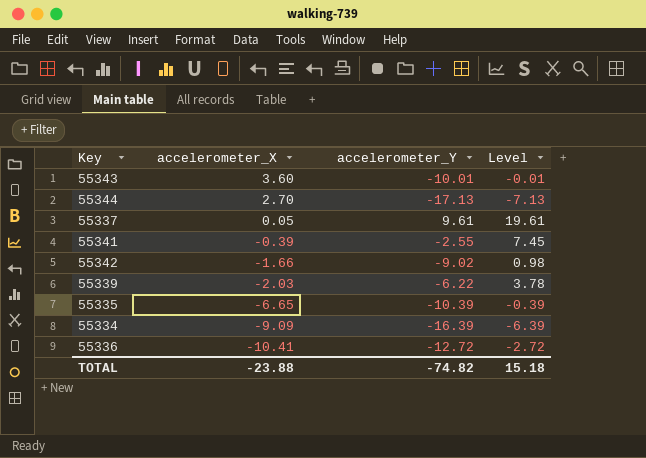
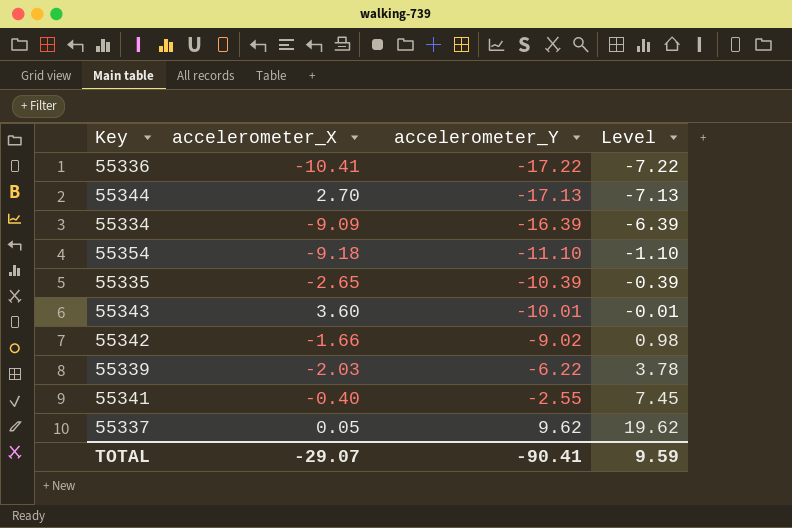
row order: accelerometer_X descending -> accelerometer_Y ascending
55336 | accelerometer_Y: -12.72 -> -17.22
55336 | Level: -2.72 -> -7.22
row 55354: none -> -9.18 | -11.10 | -1.10
55335 | accelerometer_X: -6.65 -> -2.65
55341 | accelerometer_X: -0.39 -> -0.40
55337 | accelerometer_Y: 9.61 -> 9.62
55337 | Level: 19.61 -> 19.62
TOTAL | accelerometer_X: -23.88 -> -29.07
TOTAL | accelerometer_Y: -74.82 -> -90.41
TOTAL | Level: 15.18 -> 9.59

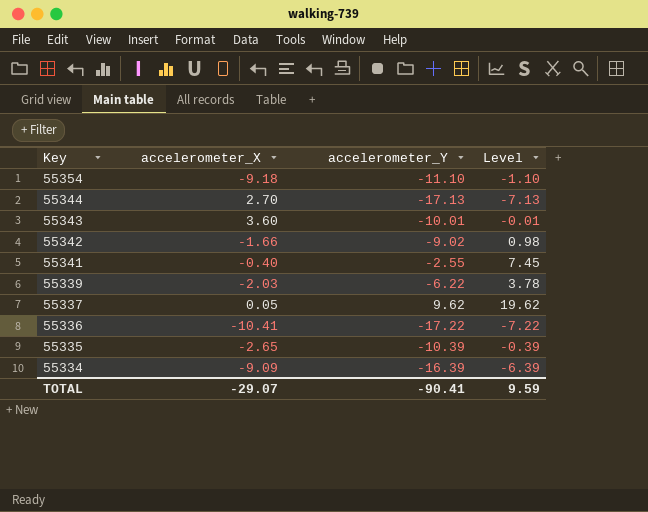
row order: accelerometer_Y ascending -> Key descending

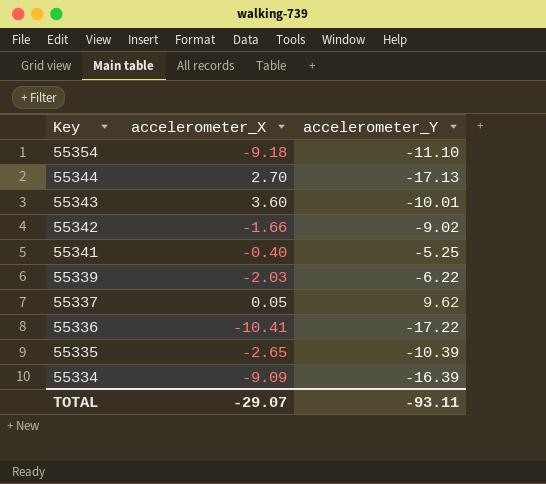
column Level | formula: [accelerometer_Y] + 10 -> none
55341 | accelerometer_Y: -2.55 -> -5.25
TOTAL | accelerometer_Y: -90.41 -> -93.11

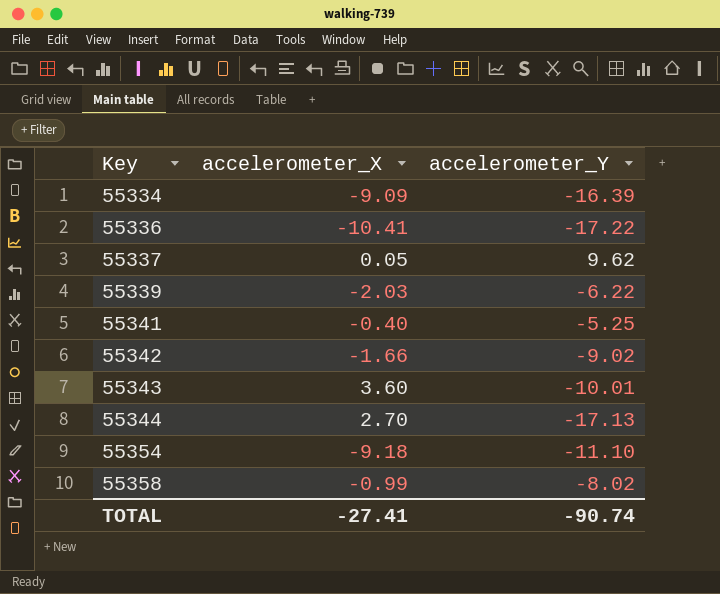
row order: Key descending -> Key ascending
row 55335: -2.65 | -10.39 -> none
row 55358: none -> -0.99 | -8.02
TOTAL | accelerometer_X: -29.07 -> -27.41
TOTAL | accelerometer_Y: -93.11 -> -90.74

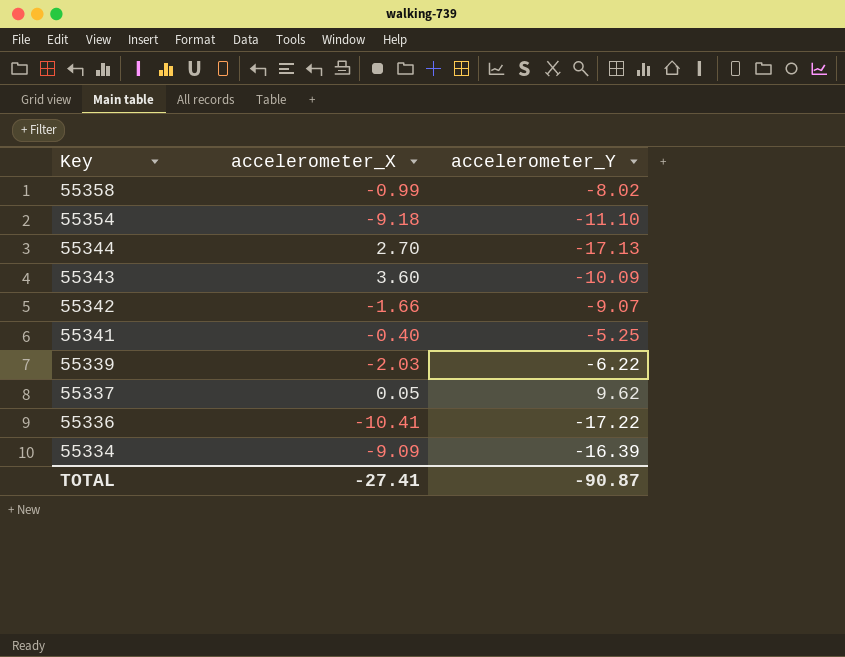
row order: Key ascending -> Key descending
55343 | accelerometer_Y: -10.01 -> -10.09
55342 | accelerometer_Y: -9.02 -> -9.07
TOTAL | accelerometer_Y: -90.74 -> -90.87

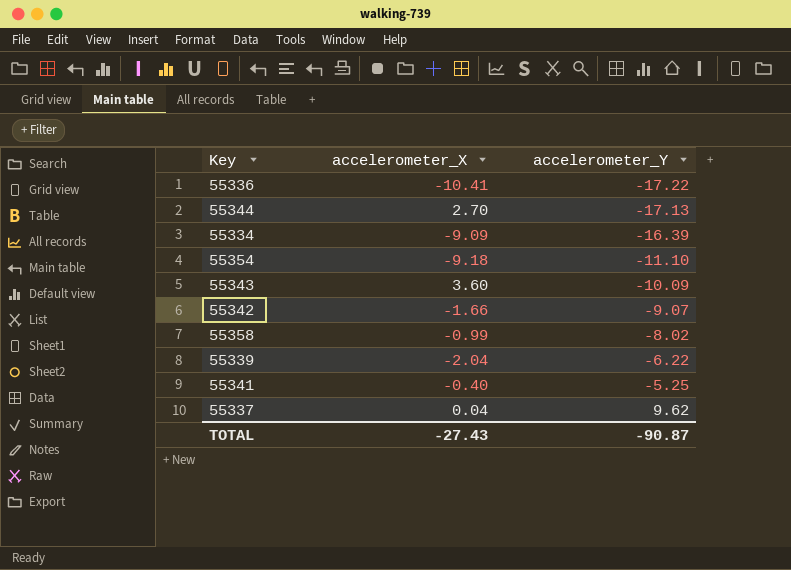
row order: Key descending -> accelerometer_Y ascending
55339 | accelerometer_X: -2.03 -> -2.04
55337 | accelerometer_X: 0.05 -> 0.04
TOTAL | accelerometer_X: -27.41 -> -27.43

